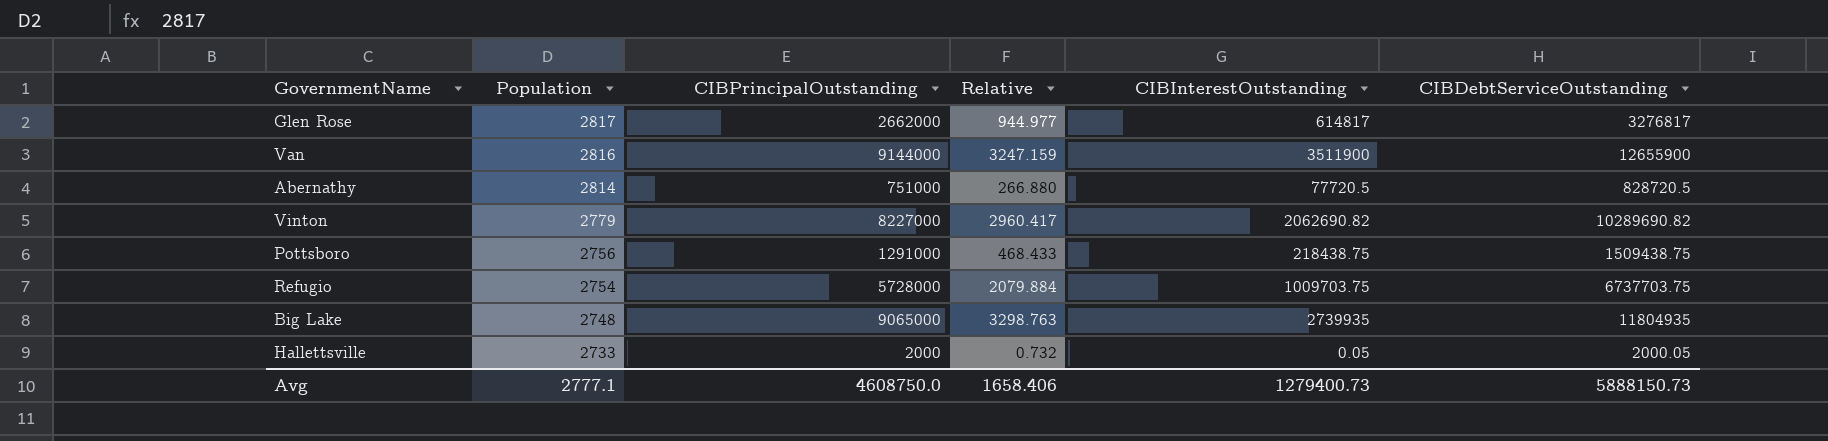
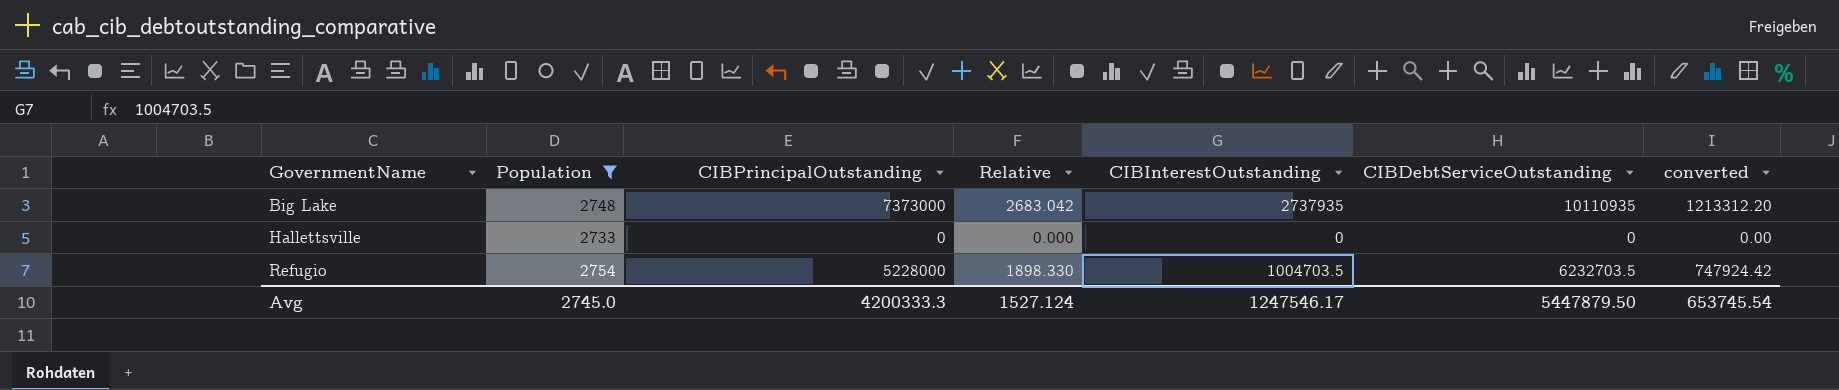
filter: none -> Population <= 2754
row order: Population descending -> GovernmentName ascending
column converted | formula: none -> [CIBDebtServiceOutstanding] * 0.12
Big Lake | CIBPrincipalOutstanding: 9065000 -> 7373000
Big Lake | Relative: 3298.763 -> 2683.042
Big Lake | CIBInterestOutstanding: 2739935 -> 2737935
Big Lake | CIBDebtServiceOutstanding: 11804935 -> 10110935
Hallettsville | CIBPrincipalOutstanding: 2000 -> 0
Hallettsville | Relative: 0.732 -> 0.000
Hallettsville | CIBInterestOutstanding: 0.05 -> 0
Hallettsville | CIBDebtServiceOutstanding: 2000.05 -> 0
Refugio | CIBPrincipalOutstanding: 5728000 -> 5228000
Refugio | Relative: 2079.884 -> 1898.330
Refugio | CIBInterestOutstanding: 1009703.75 -> 1004703.5
Refugio | CIBDebtServiceOutstanding: 6737703.75 -> 6232703.5
Avg | Population: 2777.1 -> 2745.0
Avg | CIBPrincipalOutstanding: 4608750.0 -> 4200333.3
Avg | Relative: 1658.406 -> 1527.124
Avg | CIBInterestOutstanding: 1279400.73 -> 1247546.17
Avg | CIBDebtServiceOutstanding: 5888150.73 -> 5447879.50

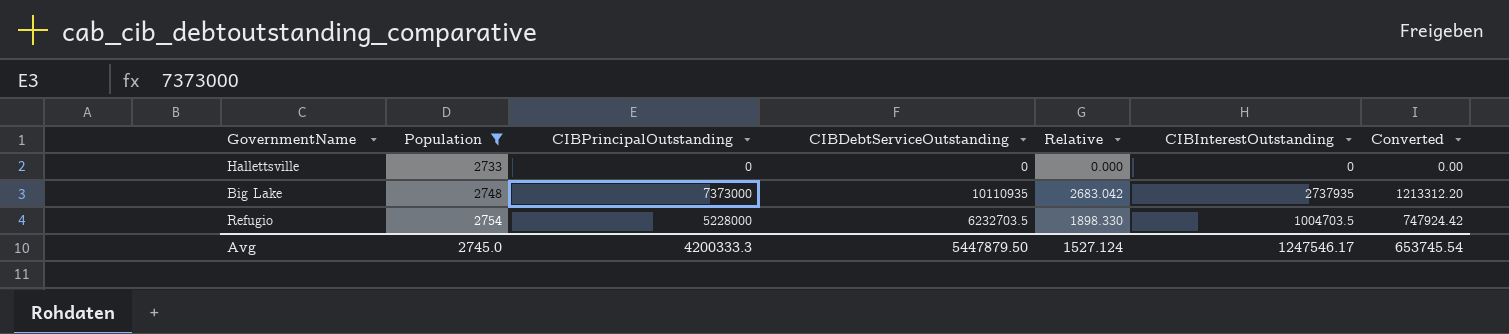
row order: GovernmentName ascending -> Population ascending
column CIBDebtServiceOutstanding | position: 6 -> 4
column name: converted -> Converted

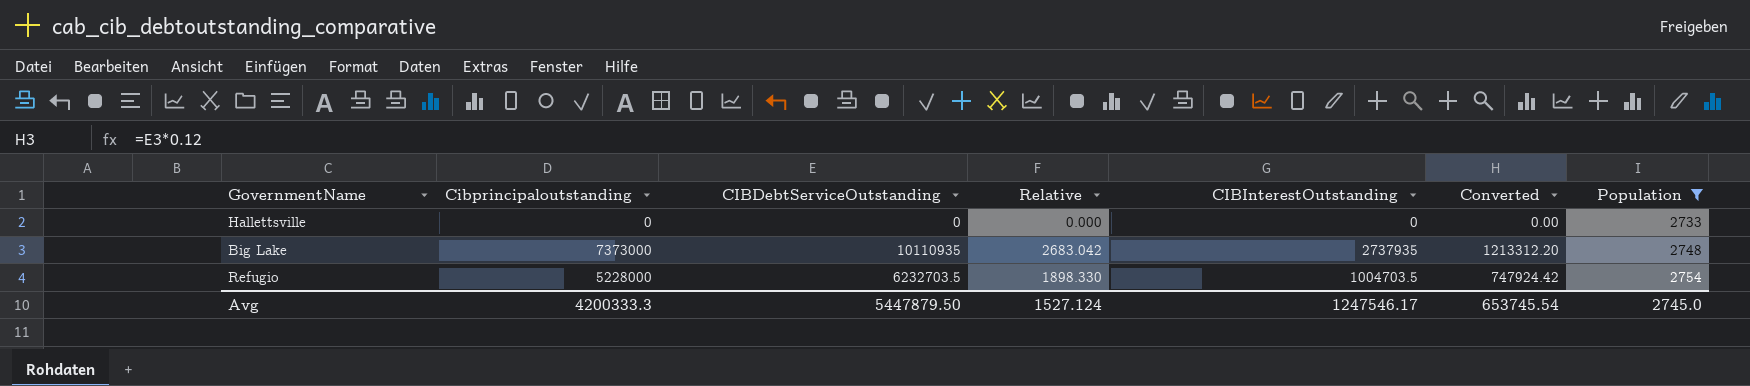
column name: CIBPrincipalOutstanding -> Cibprincipaloutstanding
column Population | position: 2 -> 7

